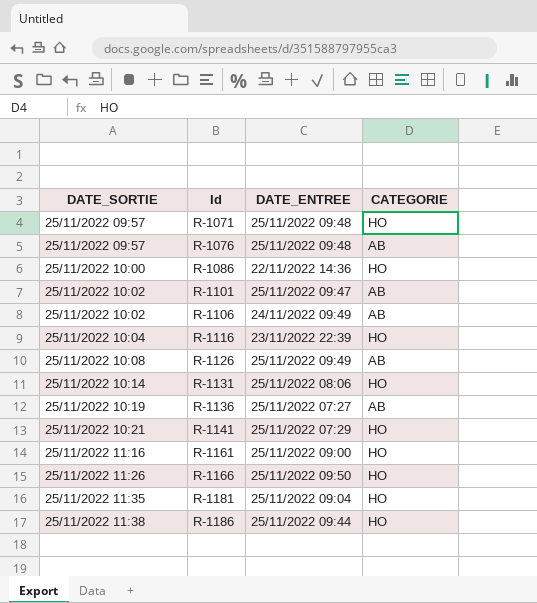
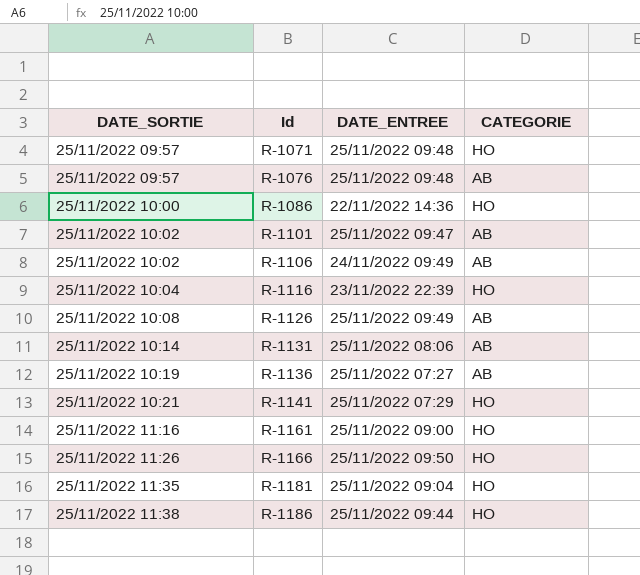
R-1131 | CATEGORIE: HO -> AB

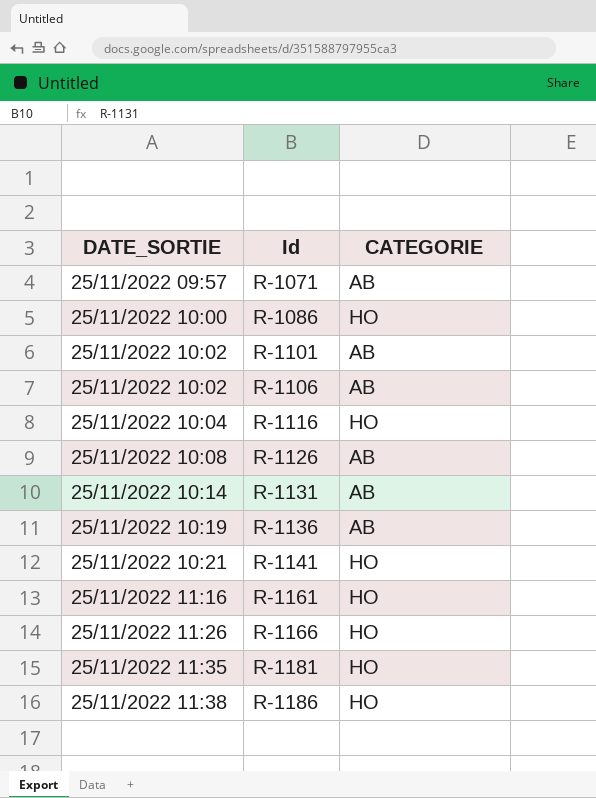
column DATE_ENTREE | position: 3 -> none
row R-1076: 25/11/2022 09:57 | 25/11/2022 09:48 | AB -> none
R-1071 | CATEGORIE: HO -> AB

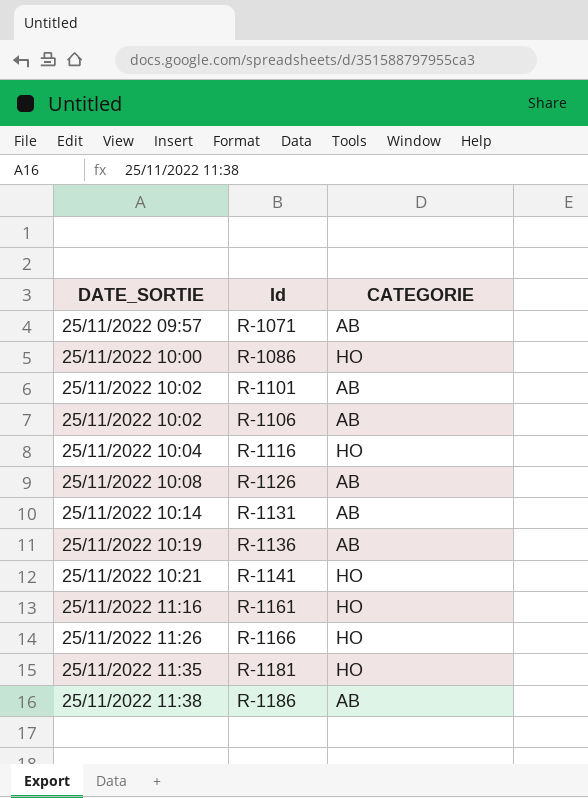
R-1186 | CATEGORIE: HO -> AB

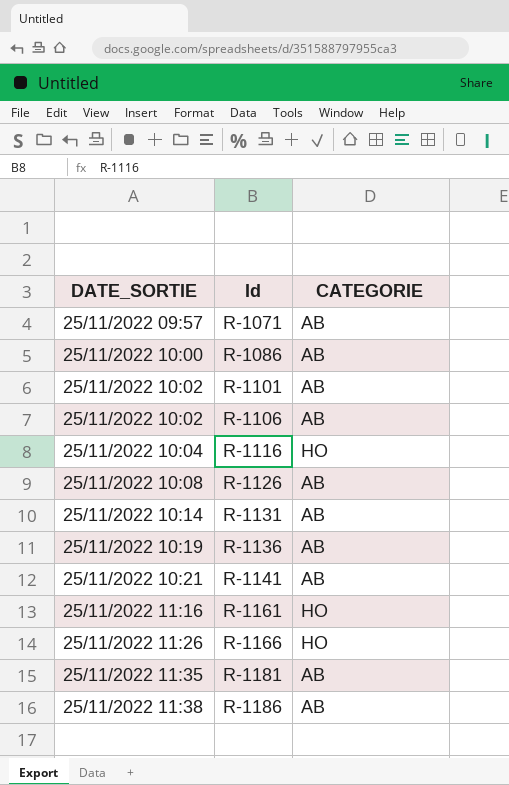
R-1086 | CATEGORIE: HO -> AB
R-1141 | CATEGORIE: HO -> AB
R-1181 | CATEGORIE: HO -> AB

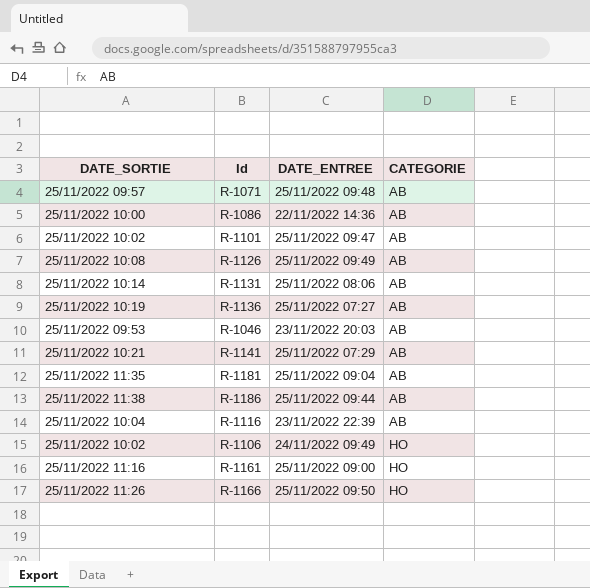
row order: DATE_SORTIE ascending -> CATEGORIE ascending
column DATE_ENTREE | position: none -> 3
row R-1046: none -> 25/11/2022 09:53 | 23/11/2022 20:03 | AB
R-1116 | CATEGORIE: HO -> AB
R-1106 | CATEGORIE: AB -> HO

